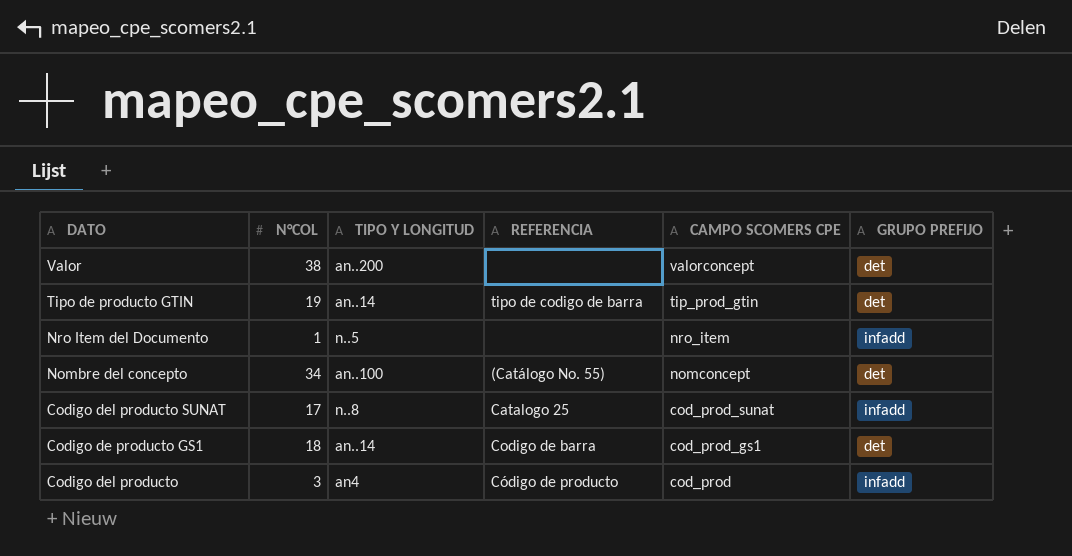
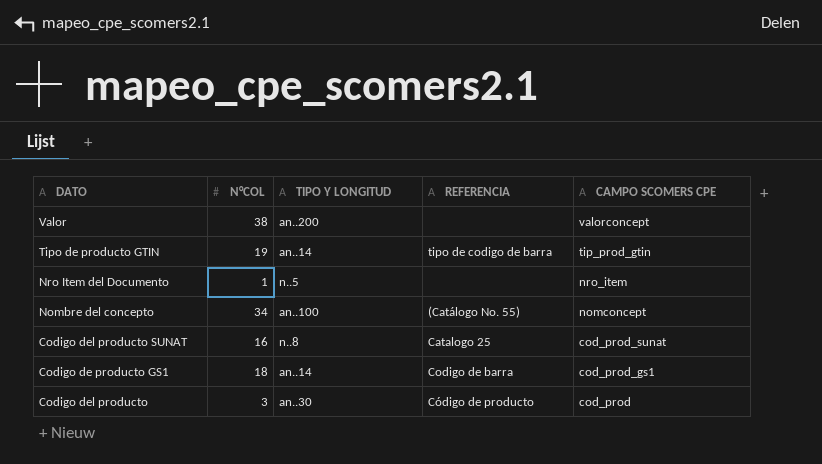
column GRUPO PREFIJO | position: 6 -> none
Codigo del producto SUNAT | N°COL: 17 -> 16
Codigo del producto | TIPO Y LONGITUD: an4 -> an..30

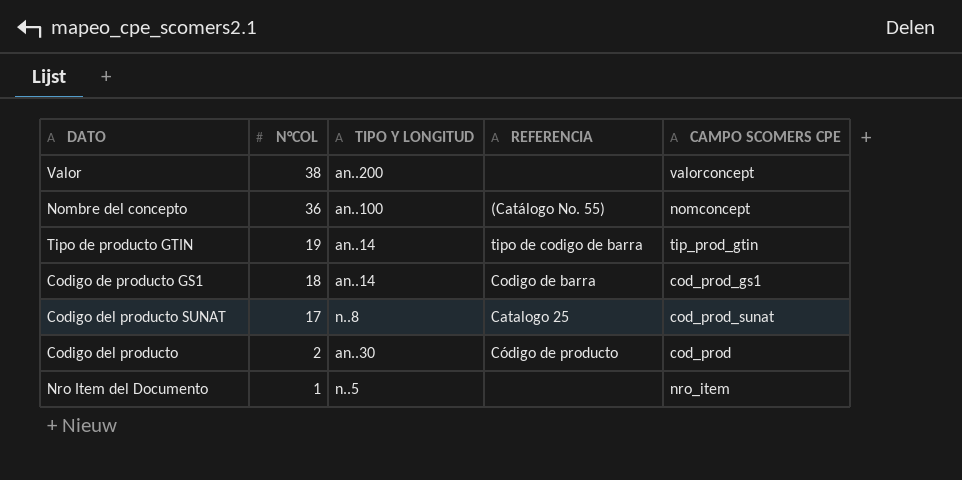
row order: CAMPO SCOMERS CPE descending -> N°COL descending
Nombre del concepto | N°COL: 34 -> 36
Codigo del producto SUNAT | N°COL: 16 -> 17
Codigo del producto | N°COL: 3 -> 2

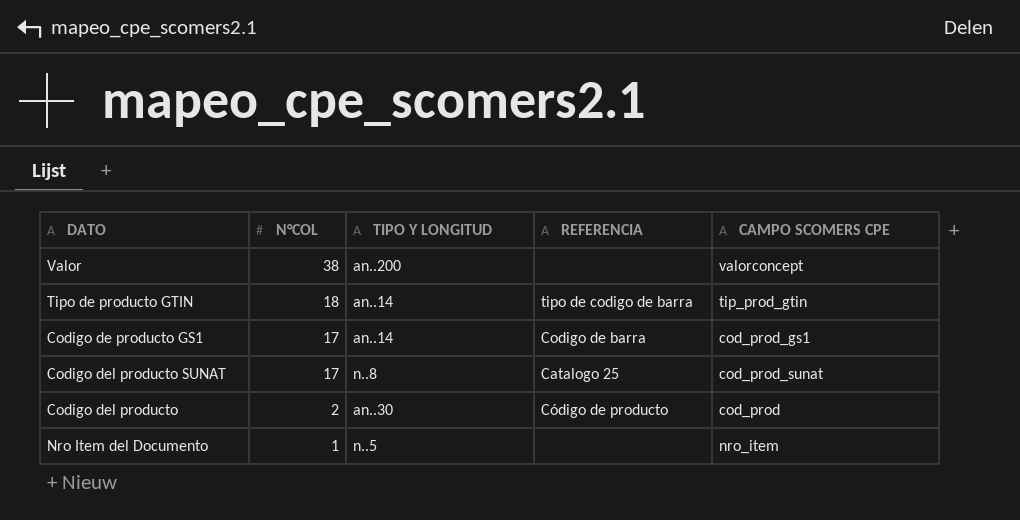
row Nombre del concepto: 36 | an..100 | (Catálogo No. 55) | nomconcept -> none
Tipo de producto GTIN | N°COL: 19 -> 18
Codigo de producto GS1 | N°COL: 18 -> 17

